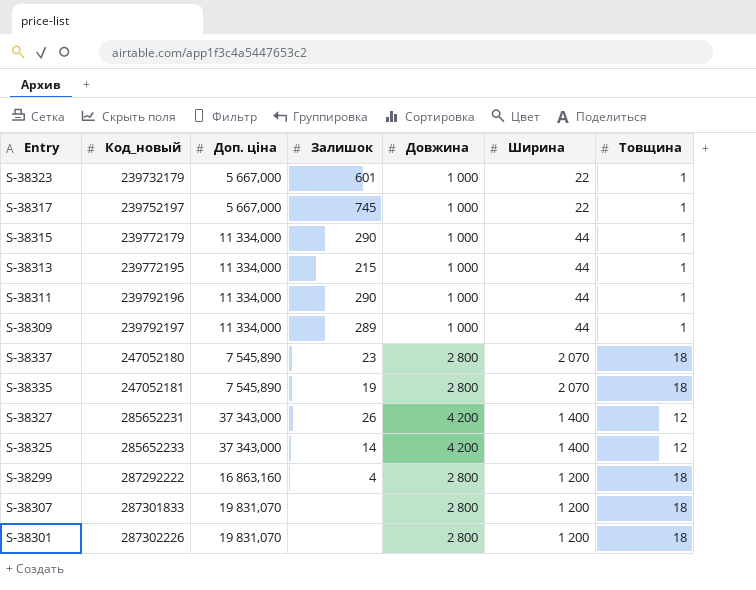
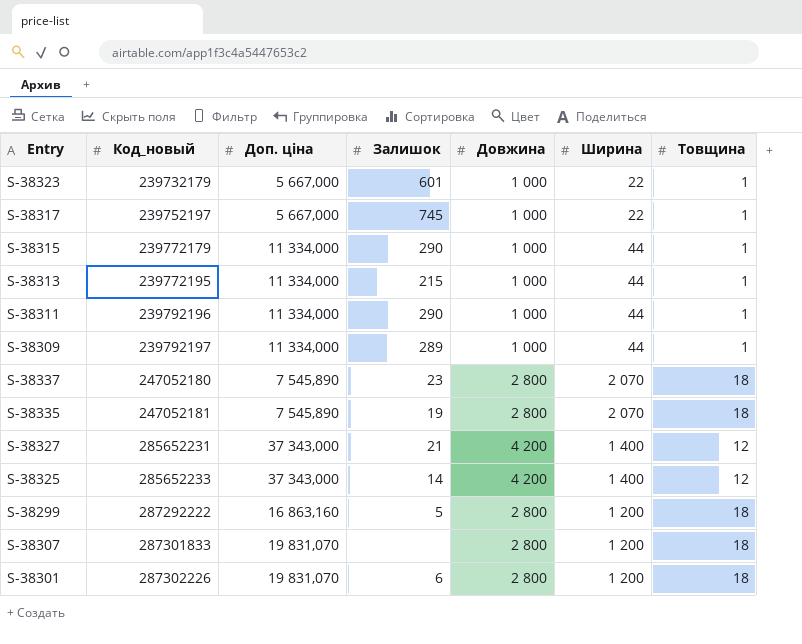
S-38327 | Залишок: 26 -> 21
S-38299 | Залишок: 4 -> 5
S-38301 | Залишок: none -> 6

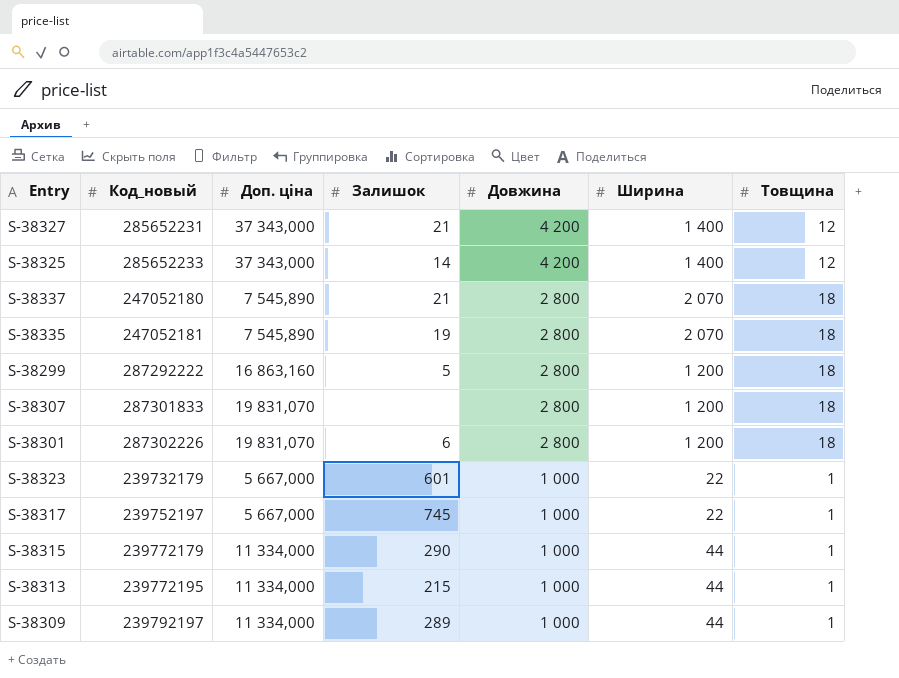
row order: Код_новый ascending -> Довжина descending
row S-38311: 239792196 | 11 334,000 | 290 | 1 000 | 44 | 1 -> none
S-38337 | Залишок: 23 -> 21

